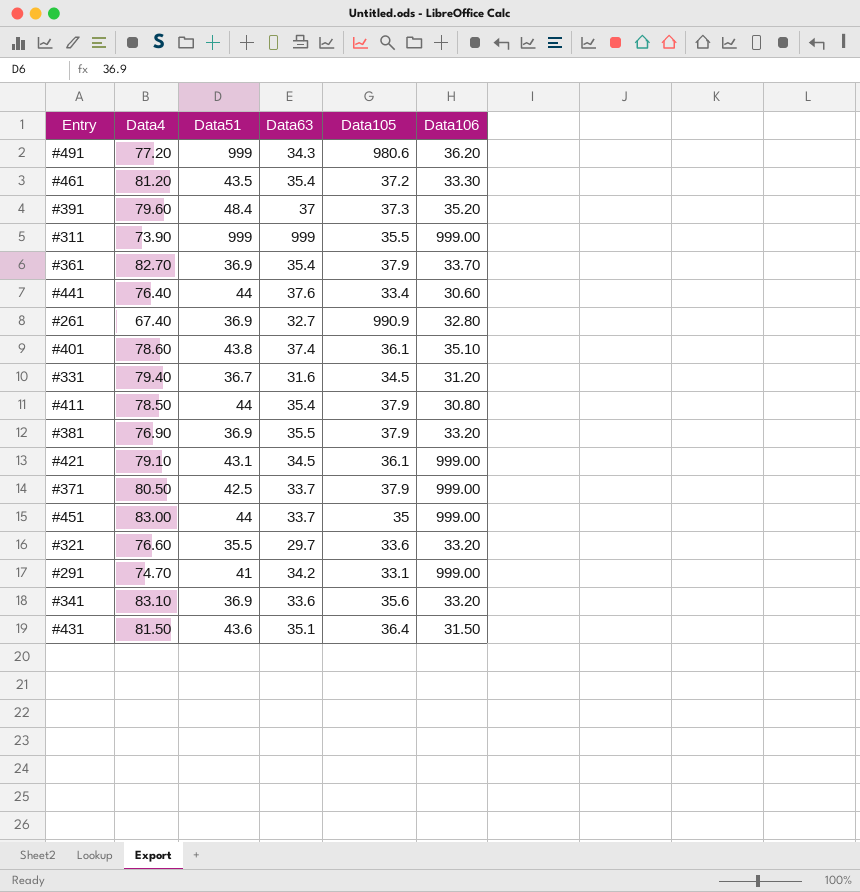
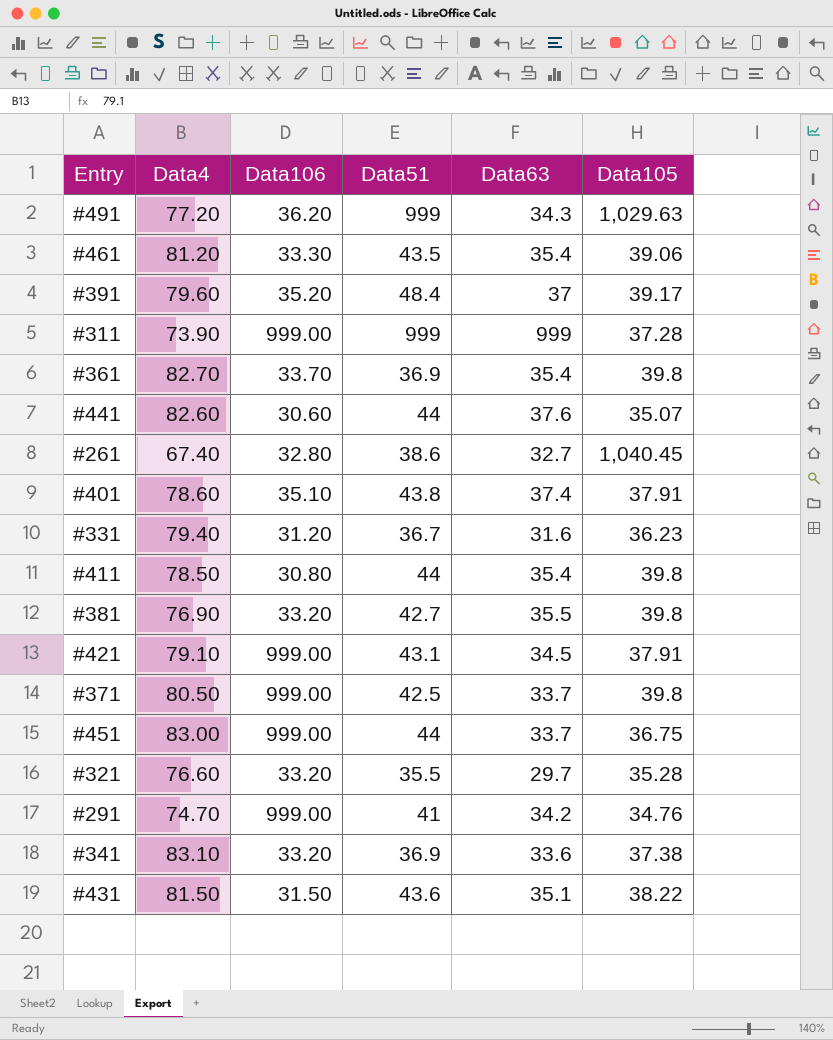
column Data106 | position: 6 -> 3
#491 | Data105: 980.6 -> 1,029.63
#461 | Data105: 37.2 -> 39.06
#391 | Data105: 37.3 -> 39.17
#311 | Data105: 35.5 -> 37.28
#361 | Data105: 37.9 -> 39.8
#441 | Data4: 76.40 -> 82.60
#441 | Data105: 33.4 -> 35.07
#261 | Data51: 36.9 -> 38.6
#261 | Data105: 990.9 -> 1,040.45
#401 | Data105: 36.1 -> 37.91
#331 | Data105: 34.5 -> 36.23
#411 | Data105: 37.9 -> 39.8
#381 | Data51: 36.9 -> 42.7
#381 | Data105: 37.9 -> 39.8
#421 | Data105: 36.1 -> 37.91
#371 | Data105: 37.9 -> 39.8
#451 | Data105: 35 -> 36.75
#321 | Data105: 33.6 -> 35.28
#291 | Data105: 33.1 -> 34.76
#341 | Data105: 35.6 -> 37.38
#431 | Data105: 36.4 -> 38.22

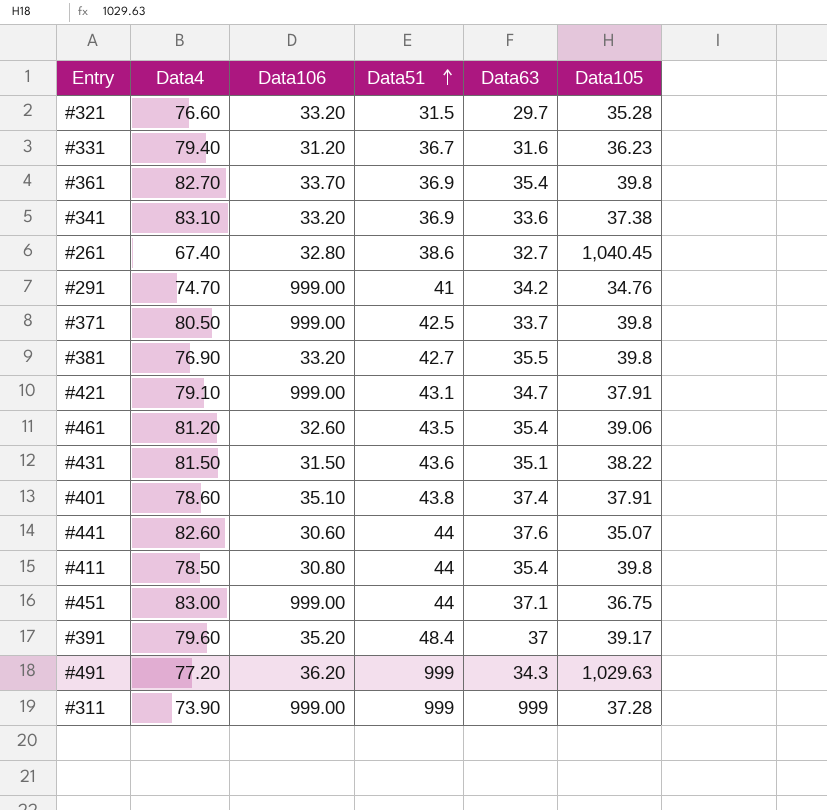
row order: none -> Data51 ascending
#321 | Data51: 35.5 -> 31.5
#421 | Data63: 34.5 -> 34.7
#461 | Data106: 33.30 -> 32.60
#451 | Data63: 33.7 -> 37.1

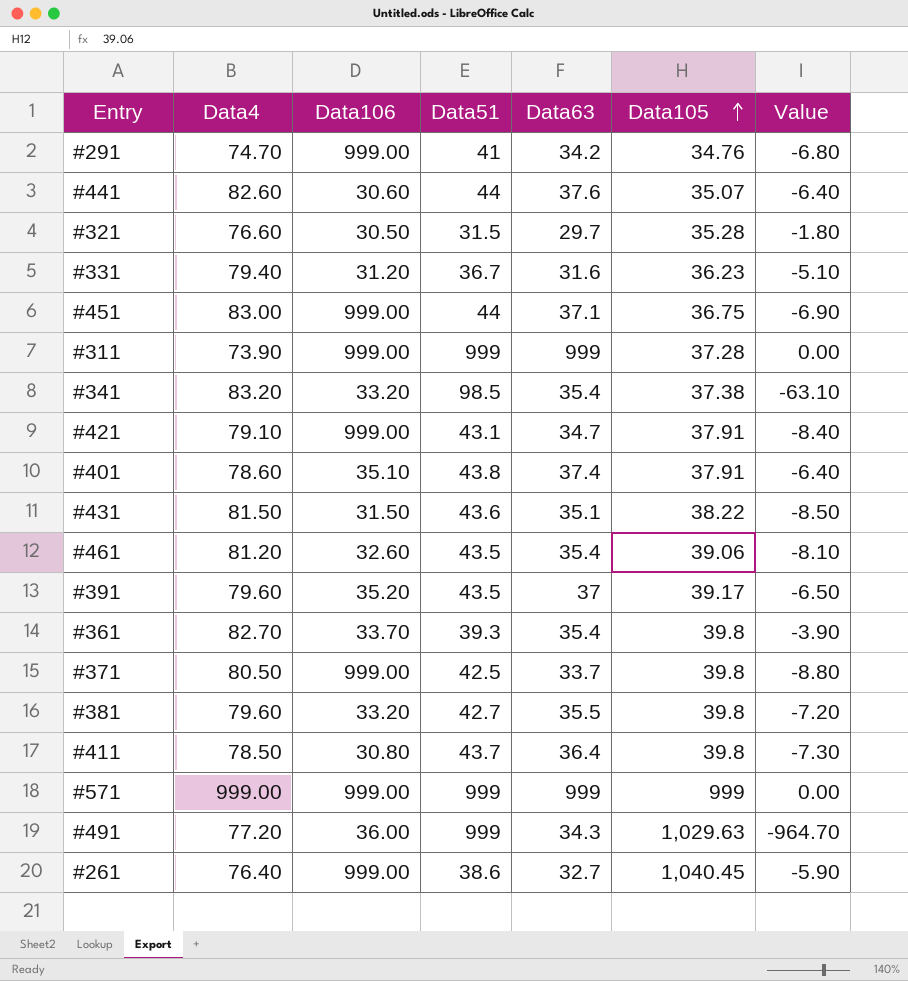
row order: Data51 ascending -> Data105 ascending
column Value | formula: none -> [Data63] - [Data51]
#321 | Data106: 33.20 -> 30.50
#341 | Data4: 83.10 -> 83.20
#341 | Data51: 36.9 -> 98.5
#341 | Data63: 33.6 -> 35.4
#391 | Data51: 48.4 -> 43.5
#361 | Data51: 36.9 -> 39.3
#381 | Data4: 76.90 -> 79.60
#411 | Data51: 44 -> 43.7
#411 | Data63: 35.4 -> 36.4
row #571: none -> 999.00 | 999.00 | 999 | 999 | 999 | 0.00
#491 | Data106: 36.20 -> 36.00
#261 | Data4: 67.40 -> 76.40
#261 | Data106: 32.80 -> 999.00

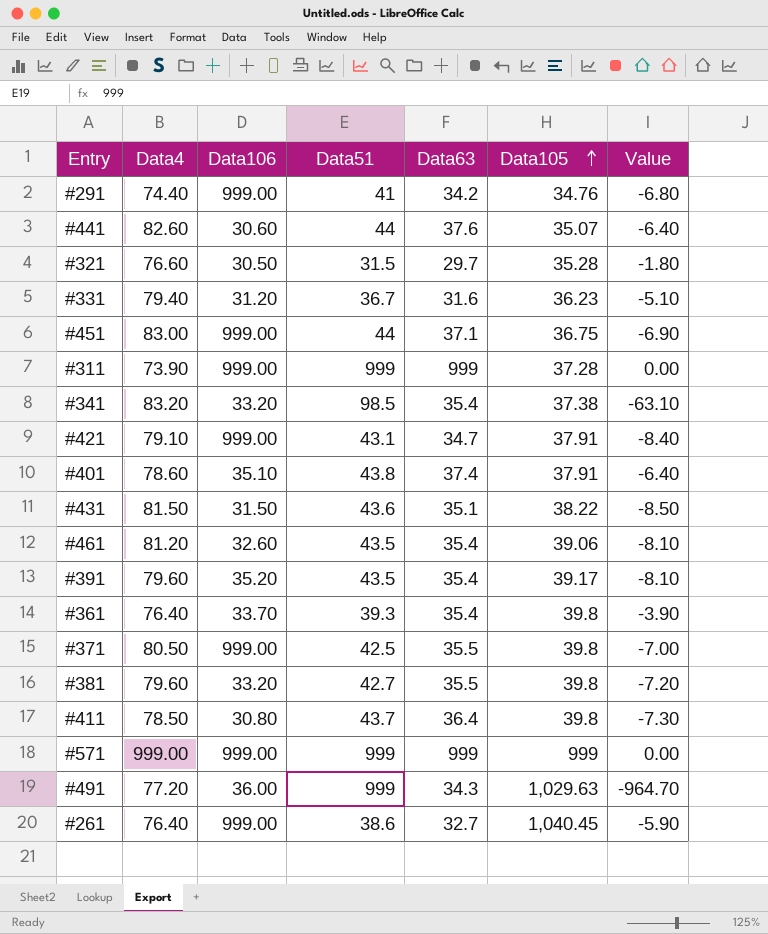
#291 | Data4: 74.70 -> 74.40
#391 | Data63: 37 -> 35.4
#391 | Value: -6.50 -> -8.10
#361 | Data4: 82.70 -> 76.40
#371 | Data63: 33.7 -> 35.5
#371 | Value: -8.80 -> -7.00

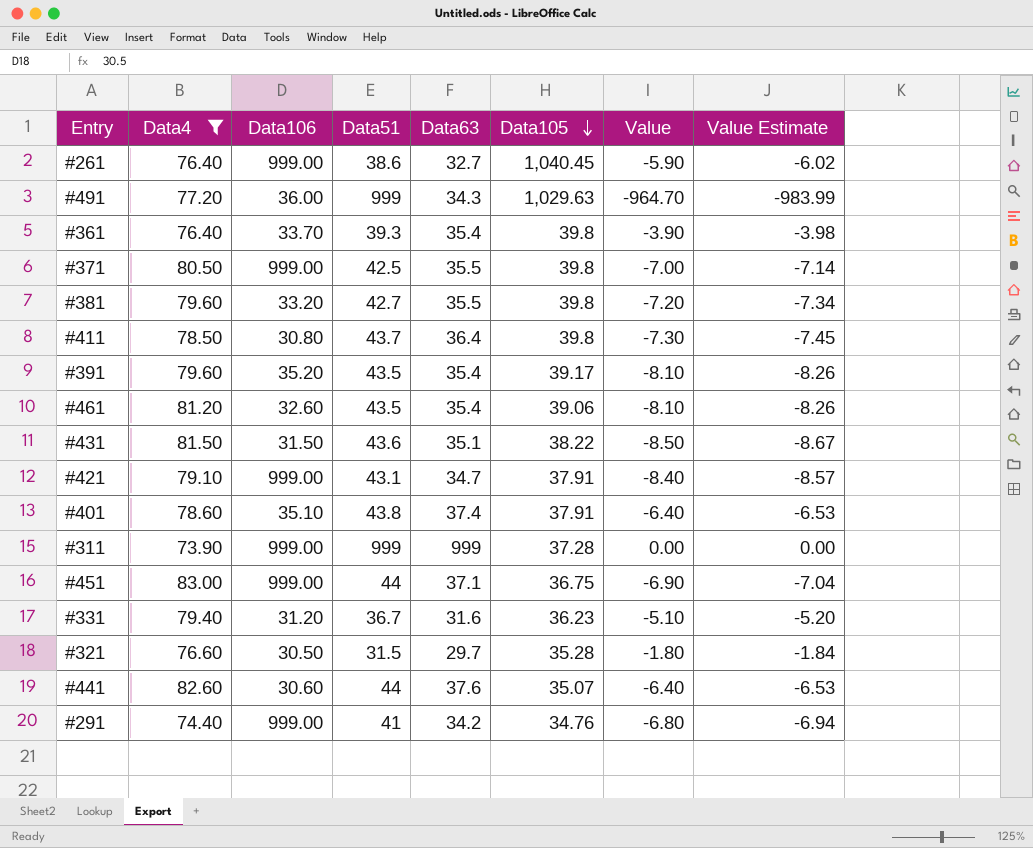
filter: none -> Data4 <= 83.00
row order: Data105 ascending -> Data105 descending
column Value Estimate | formula: none -> [Value] * 1.02

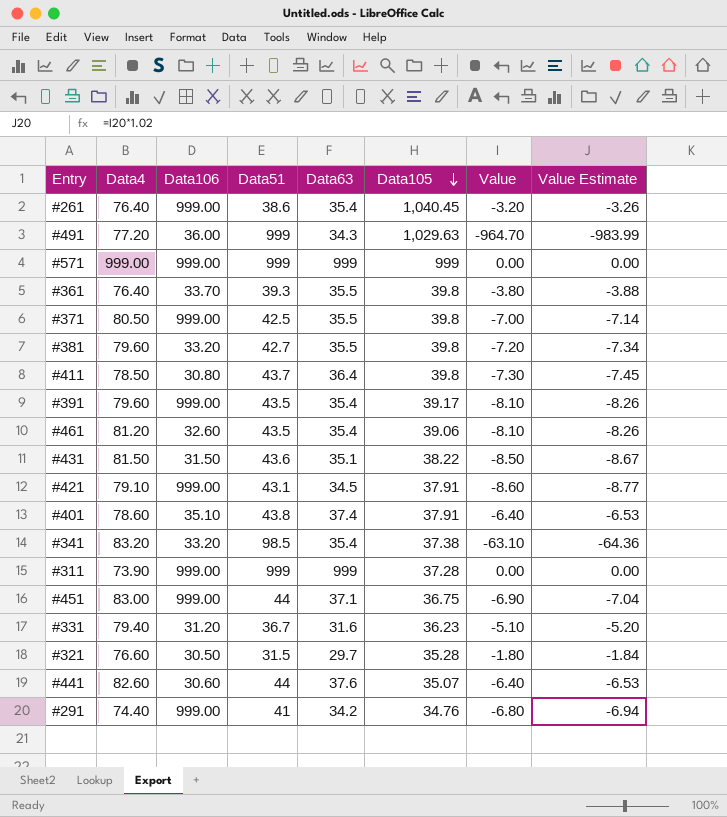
filter: Data4 <= 83.00 -> none
#261 | Data63: 32.7 -> 35.4
#261 | Value: -5.90 -> -3.20
#261 | Value Estimate: -6.02 -> -3.26
#361 | Data63: 35.4 -> 35.5
#361 | Value: -3.90 -> -3.80
#361 | Value Estimate: -3.98 -> -3.88
#391 | Data106: 35.20 -> 999.00
#421 | Data63: 34.7 -> 34.5
#421 | Value: -8.40 -> -8.60
#421 | Value Estimate: -8.57 -> -8.77

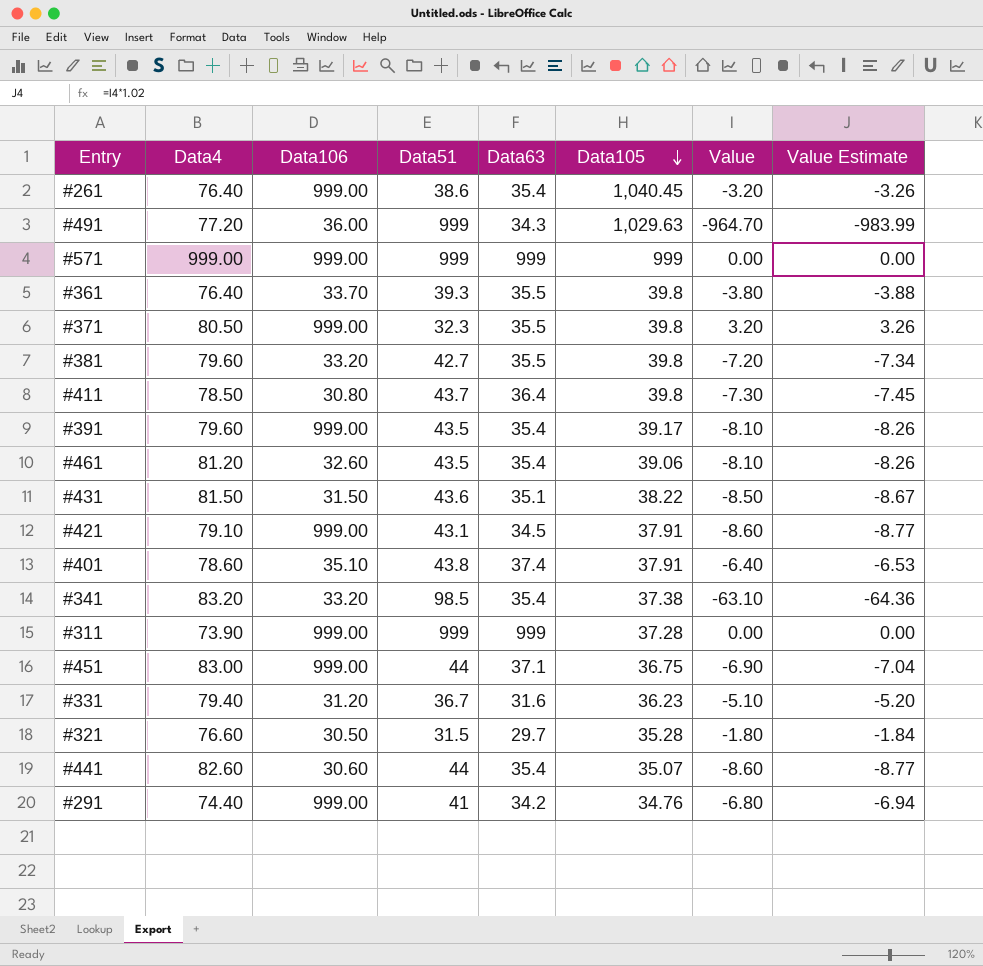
#371 | Data51: 42.5 -> 32.3
#371 | Value: -7.00 -> 3.20
#371 | Value Estimate: -7.14 -> 3.26
#441 | Data63: 37.6 -> 35.4
#441 | Value: -6.40 -> -8.60
#441 | Value Estimate: -6.53 -> -8.77

